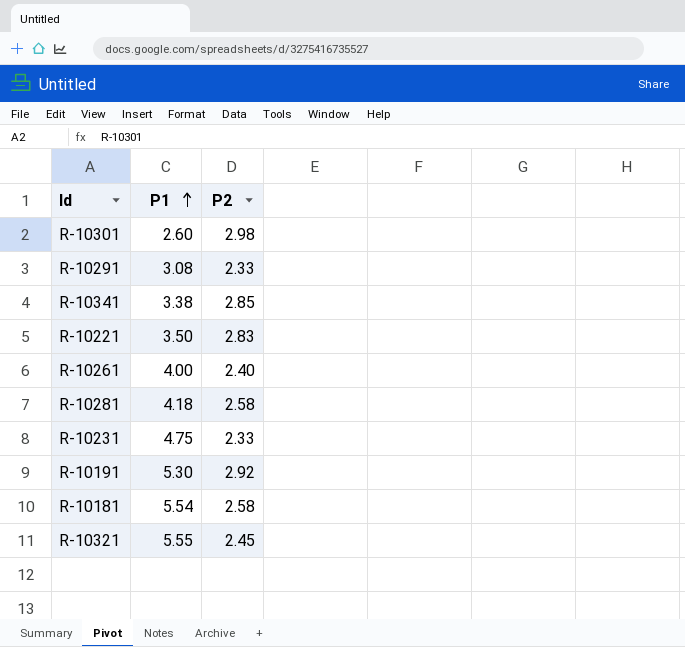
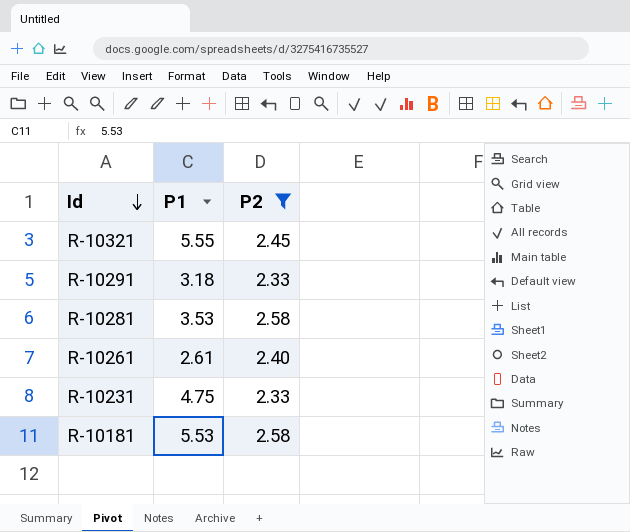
filter: none -> P2 <= 2.58
row order: P1 ascending -> Id descending
R-10291 | P1: 3.08 -> 3.18
R-10281 | P1: 4.18 -> 3.53
R-10261 | P1: 4.00 -> 2.61
R-10181 | P1: 5.54 -> 5.53

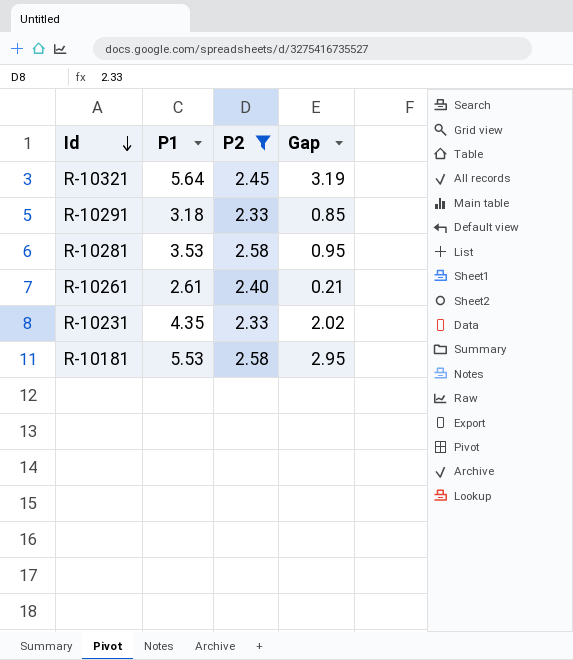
column Gap | formula: none -> [P1] - [P2]
R-10321 | P1: 5.55 -> 5.64
R-10231 | P1: 4.75 -> 4.35

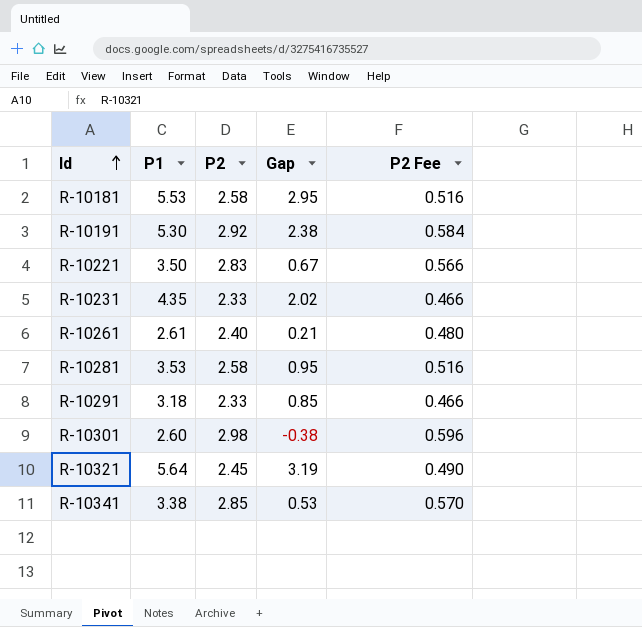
filter: P2 <= 2.58 -> none
row order: Id descending -> Id ascending
column P2 Fee | formula: none -> [P2] * 0.2

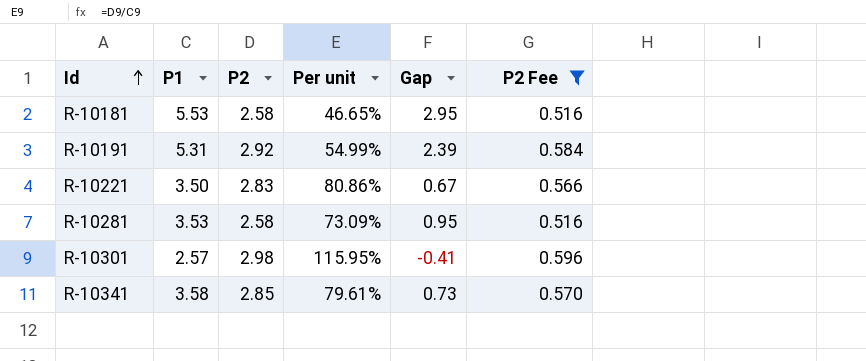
filter: none -> P2 Fee >= 0.516
column Per unit | formula: none -> [P2] / [P1]
R-10191 | P1: 5.30 -> 5.31
R-10191 | Gap: 2.38 -> 2.39
R-10301 | P1: 2.60 -> 2.57
R-10301 | Gap: -0.38 -> -0.41
R-10341 | P1: 3.38 -> 3.58
R-10341 | Gap: 0.53 -> 0.73

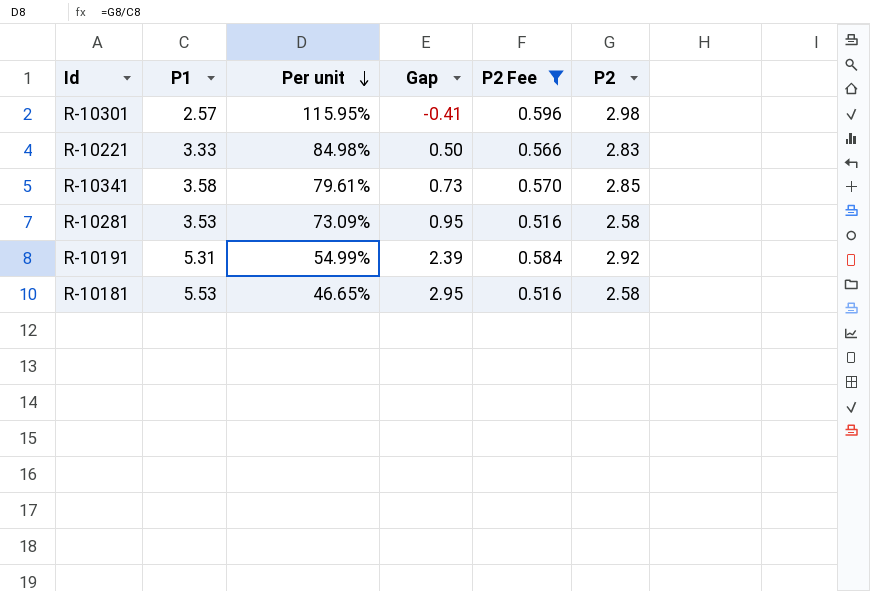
row order: Id ascending -> Per unit descending
column P2 | position: 3 -> 6
R-10221 | P1: 3.50 -> 3.33
R-10221 | Per unit: 80.86% -> 84.98%
R-10221 | Gap: 0.67 -> 0.50

